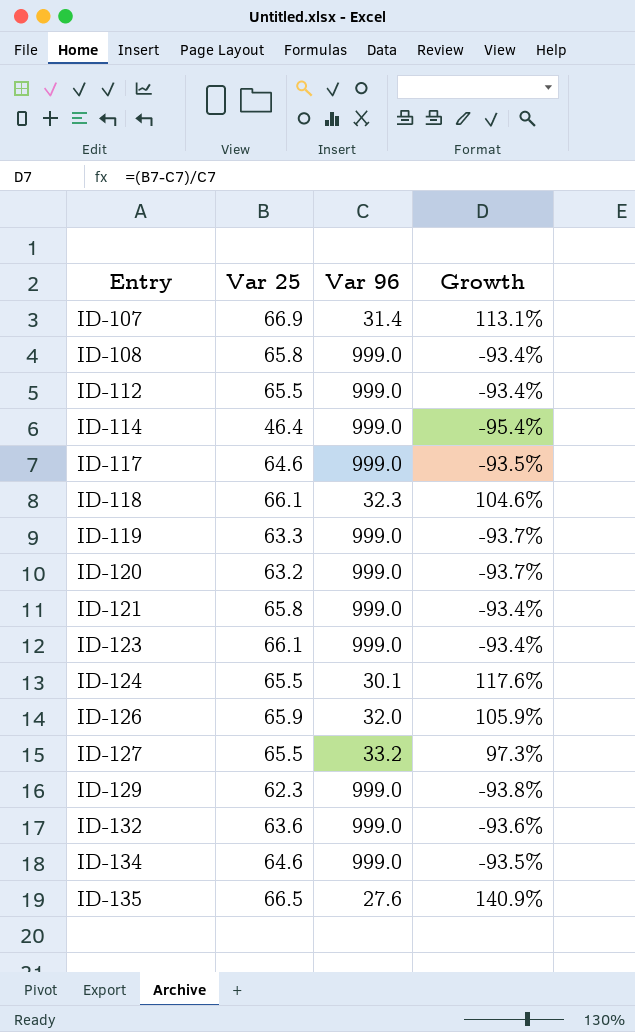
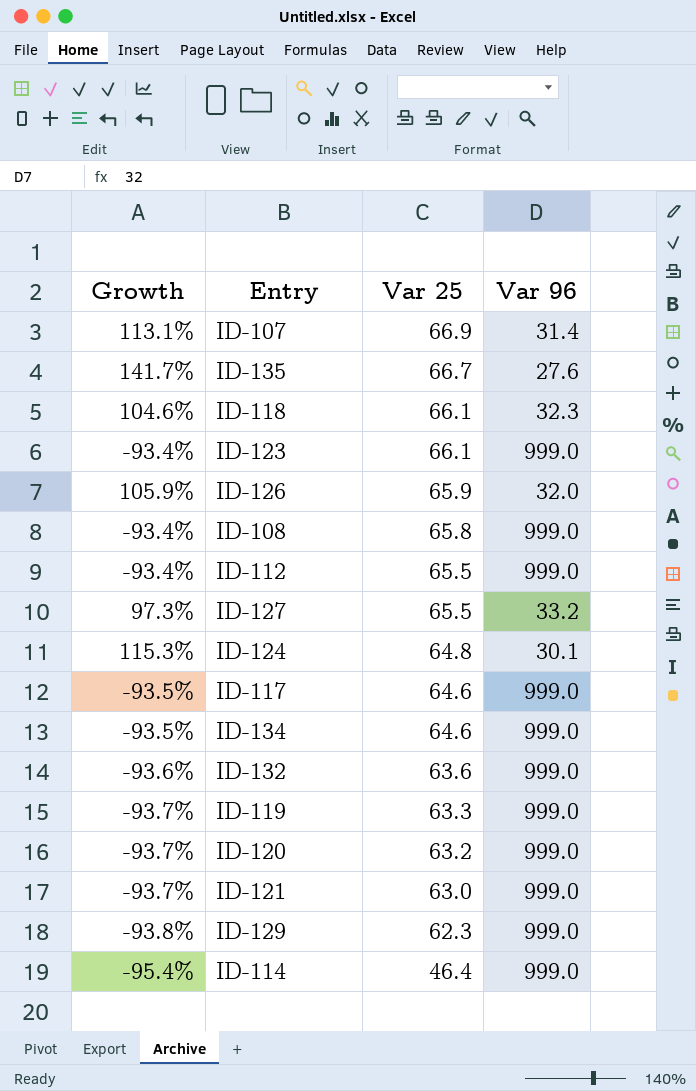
row order: Entry ascending -> Var 25 descending
column Growth | position: 4 -> 1
ID-135 | Growth: 140.9% -> 141.7%
ID-135 | Var 25: 66.5 -> 66.7
ID-124 | Growth: 117.6% -> 115.3%
ID-124 | Var 25: 65.5 -> 64.8
ID-121 | Growth: -93.4% -> -93.7%
ID-121 | Var 25: 65.8 -> 63.0

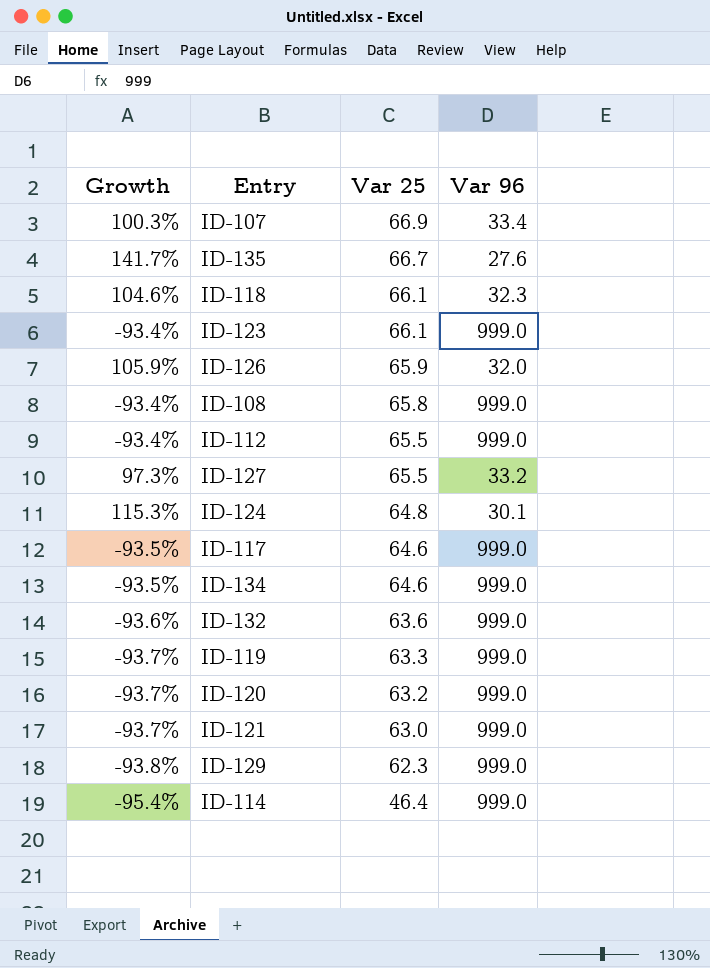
ID-107 | Growth: 113.1% -> 100.3%
ID-107 | Var 96: 31.4 -> 33.4

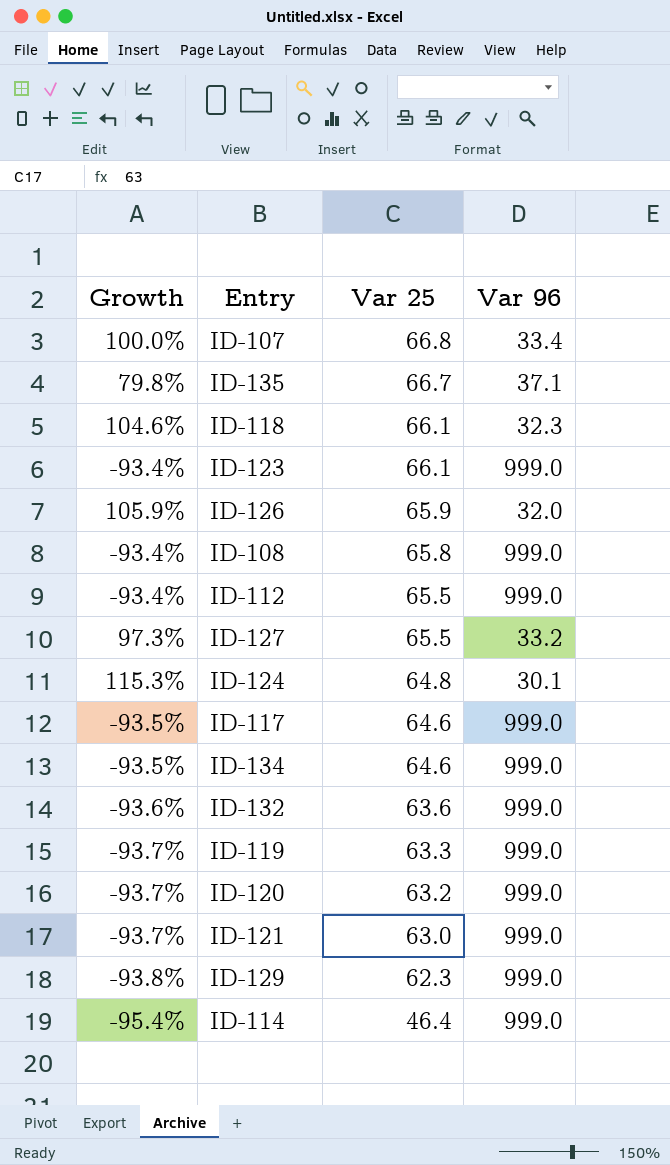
ID-107 | Growth: 100.3% -> 100.0%
ID-107 | Var 25: 66.9 -> 66.8
ID-135 | Growth: 141.7% -> 79.8%
ID-135 | Var 96: 27.6 -> 37.1

